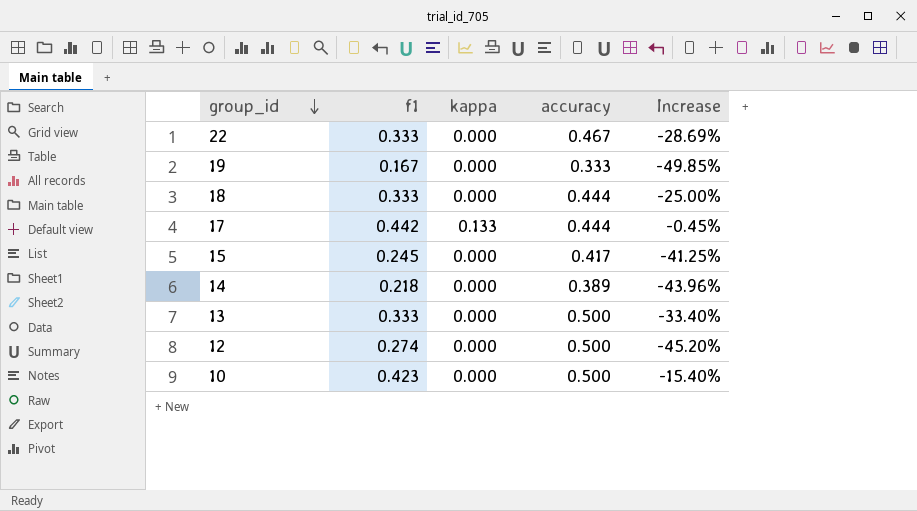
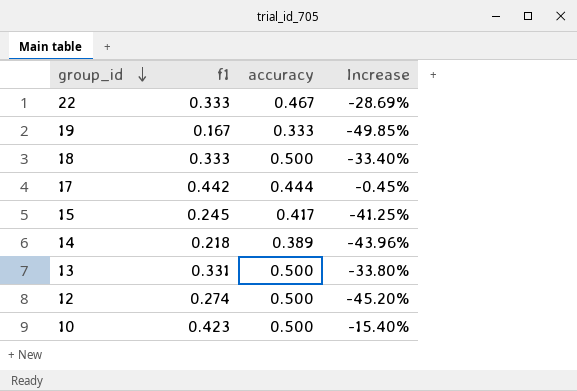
column kappa | position: 3 -> none
18 | accuracy: 0.444 -> 0.500
18 | Increase: -25.00% -> -33.40%
13 | f1: 0.333 -> 0.331
13 | Increase: -33.40% -> -33.80%

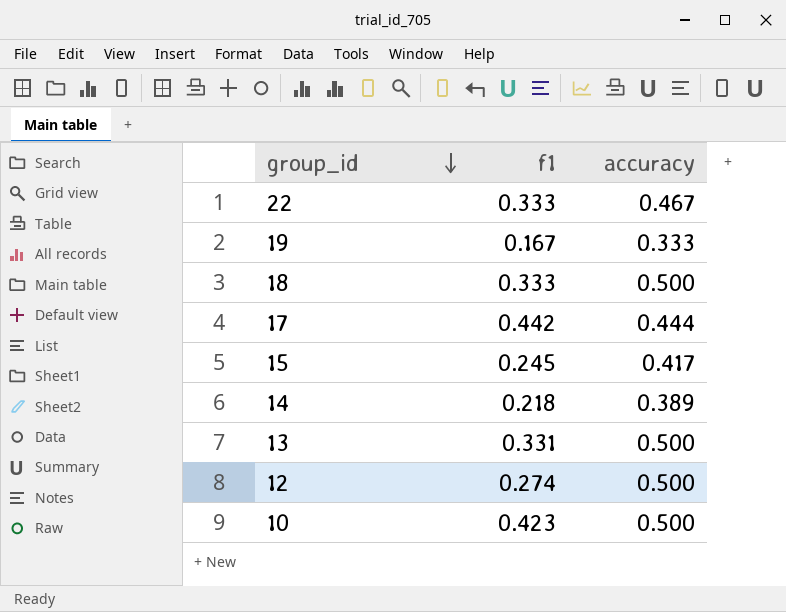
column Increase | formula: ([f1] - [accuracy]) / [accuracy] -> none

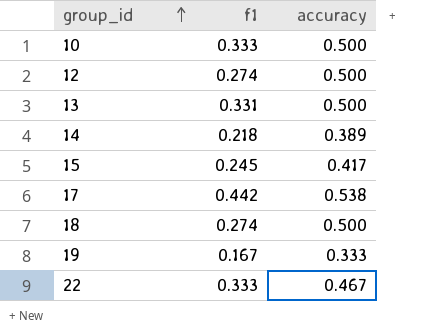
row order: group_id descending -> group_id ascending
10 | f1: 0.423 -> 0.333
17 | accuracy: 0.444 -> 0.538
18 | f1: 0.333 -> 0.274

